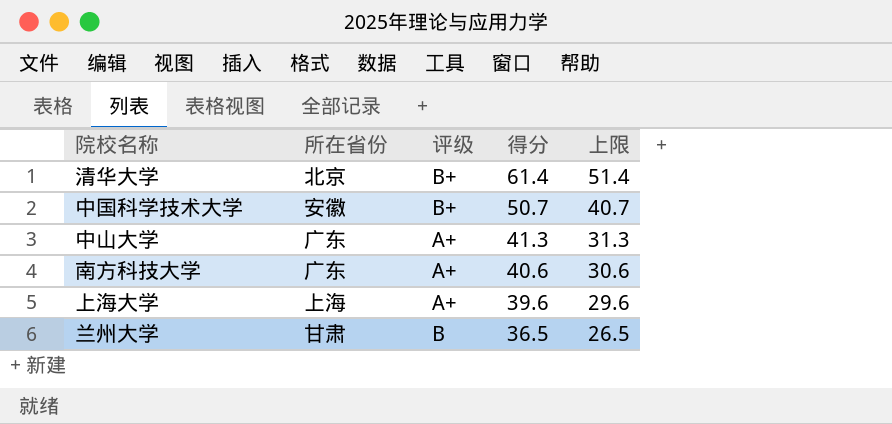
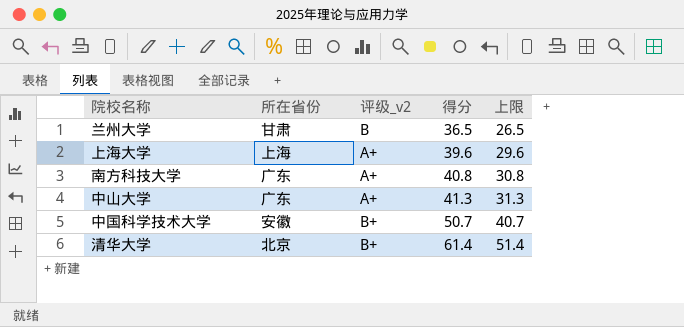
row order: 得分 descending -> 得分 ascending
column name: 评级 -> 评级_v2
南方科技大学 | 得分: 40.6 -> 40.8
南方科技大学 | 上限: 30.6 -> 30.8

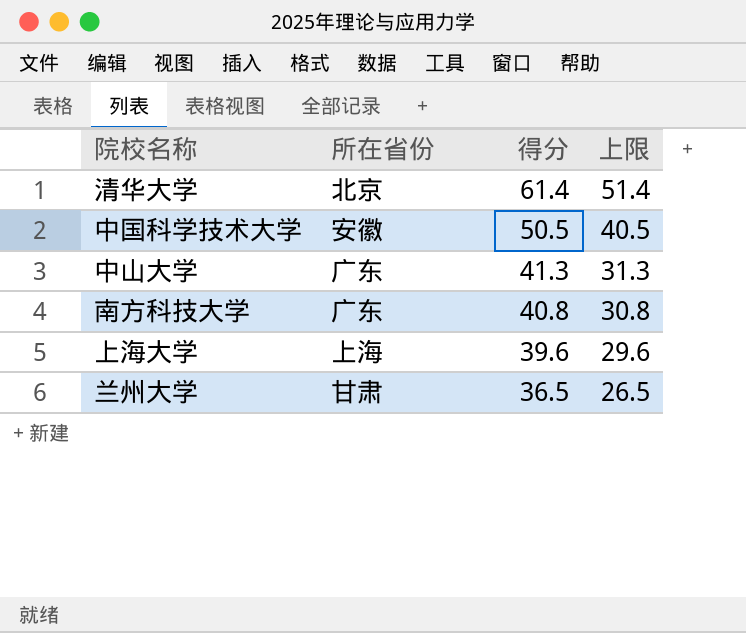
row order: 得分 ascending -> 得分 descending
column 评级_v2 | position: 3 -> none
中国科学技术大学 | 得分: 50.7 -> 50.5
中国科学技术大学 | 上限: 40.7 -> 40.5

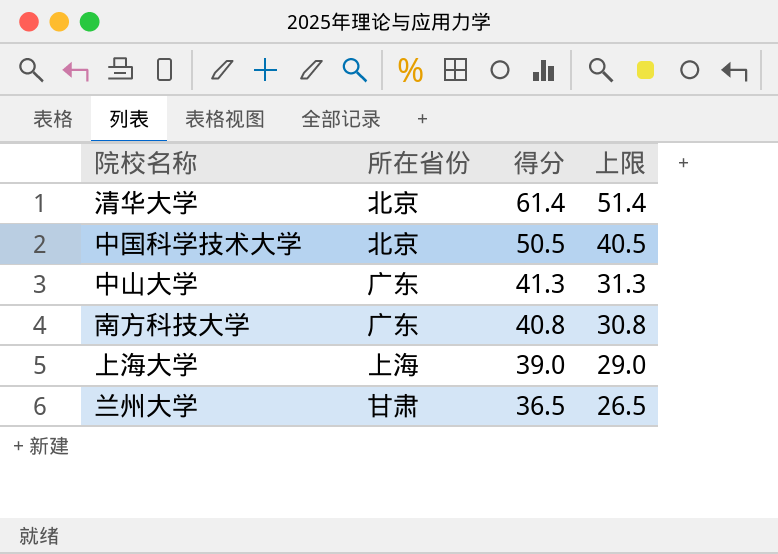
中国科学技术大学 | 所在省份: 安徽 -> 北京
上海大学 | 得分: 39.6 -> 39.0
上海大学 | 上限: 29.6 -> 29.0

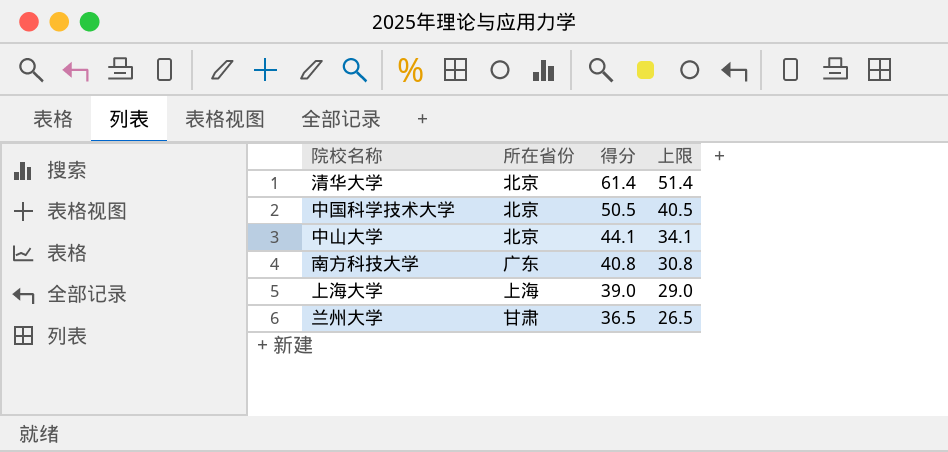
中山大学 | 所在省份: 广东 -> 北京
中山大学 | 得分: 41.3 -> 44.1
中山大学 | 上限: 31.3 -> 34.1

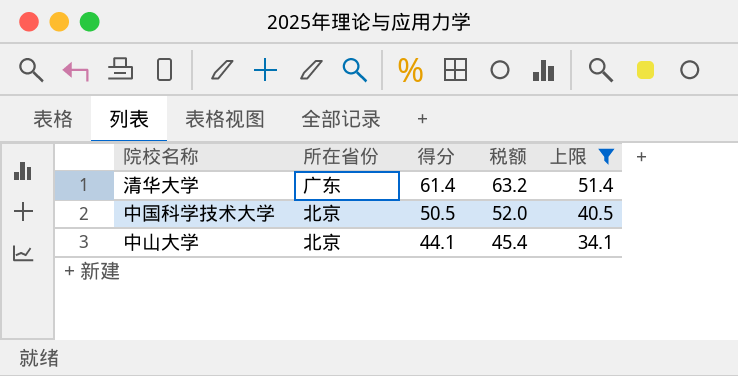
filter: none -> 上限 >= 34.1
column 税额 | formula: none -> [得分] * 1.03
清华大学 | 所在省份: 北京 -> 广东

